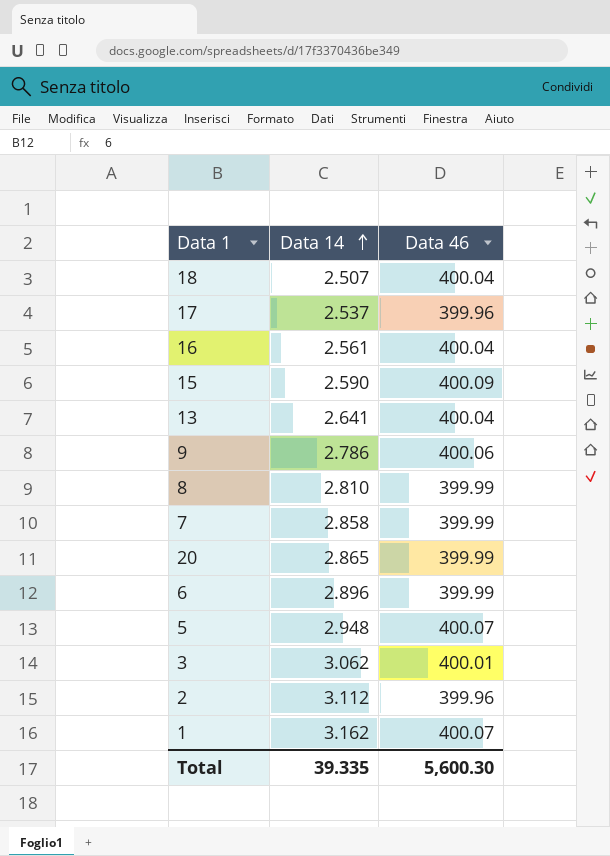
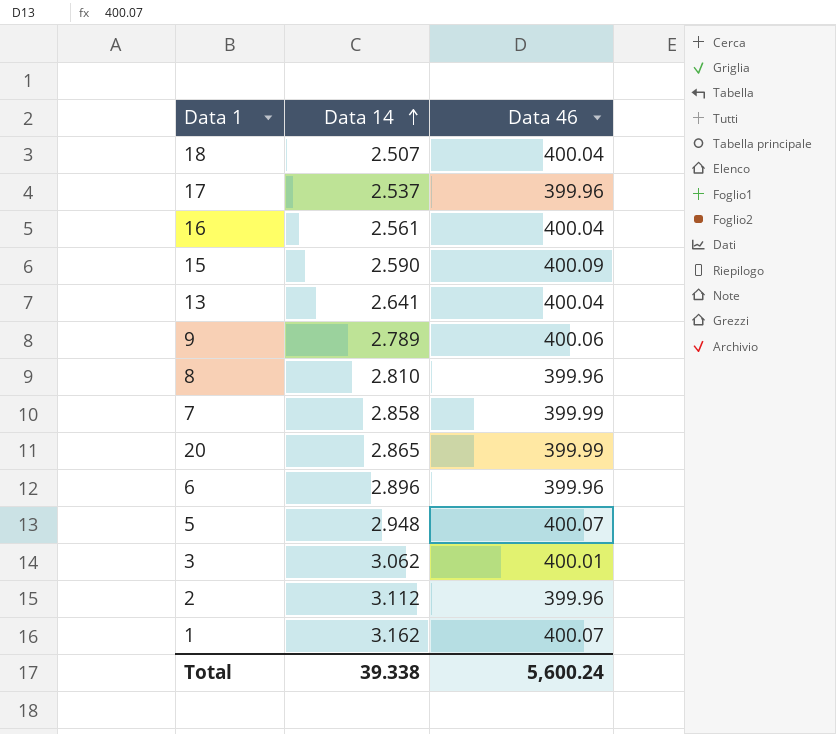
9 | Data 14: 2.786 -> 2.789
8 | Data 46: 399.99 -> 399.96
6 | Data 46: 399.99 -> 399.96
Total | Data 14: 39.335 -> 39.338
Total | Data 46: 5,600.30 -> 5,600.24

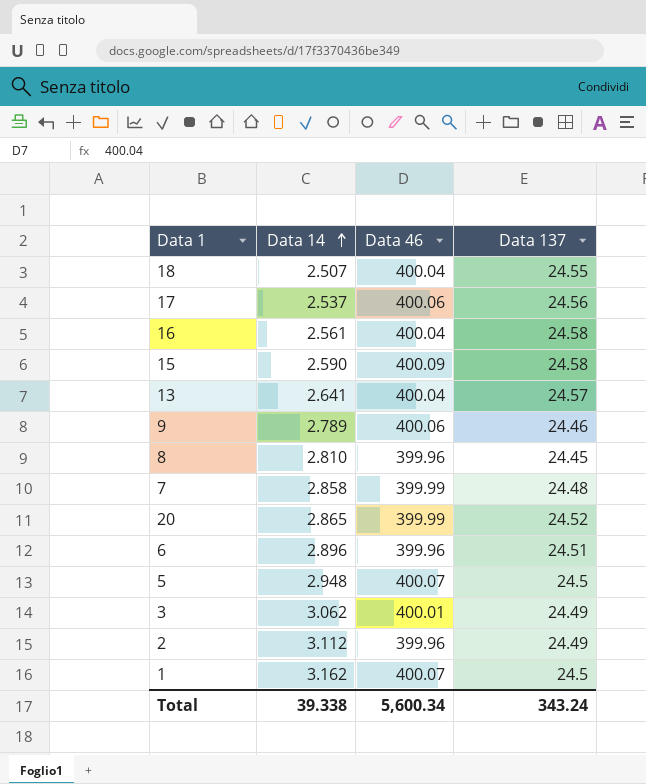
column Data 137 | position: none -> 4
17 | Data 46: 399.96 -> 400.06
Total | Data 46: 5,600.24 -> 5,600.34

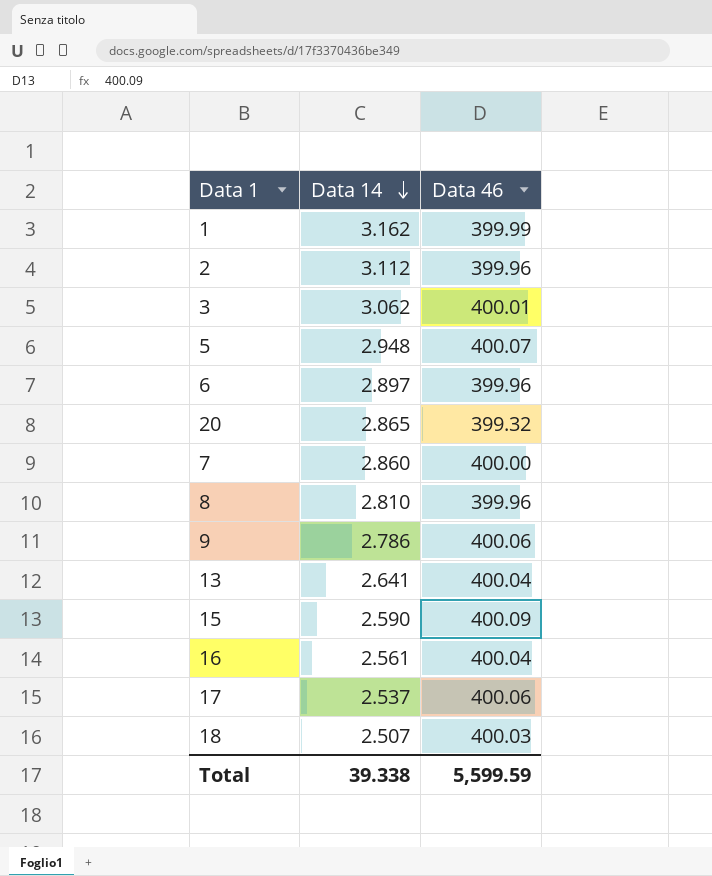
row order: Data 14 ascending -> Data 14 descending
column Data 137 | position: 4 -> none
1 | Data 46: 400.07 -> 399.99
6 | Data 14: 2.896 -> 2.897
20 | Data 46: 399.99 -> 399.32
7 | Data 14: 2.858 -> 2.860
7 | Data 46: 399.99 -> 400.00
9 | Data 14: 2.789 -> 2.786
18 | Data 46: 400.04 -> 400.03
Total | Data 46: 5,600.34 -> 5,599.59

